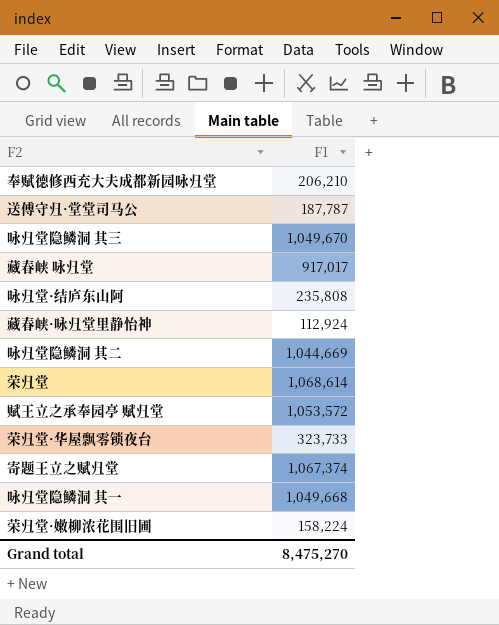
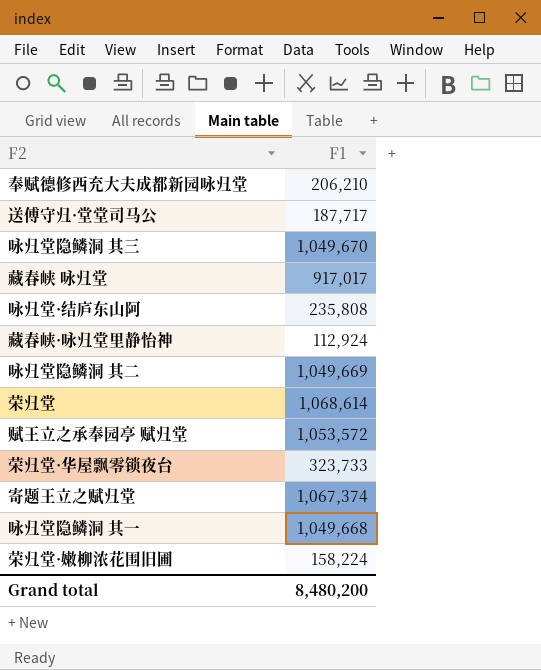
送傅守归·堂堂司马公 | F1: 187,787 -> 187,717
咏归堂隐鳞洞 其二 | F1: 1,044,669 -> 1,049,669
Grand total | F1: 8,475,270 -> 8,480,200

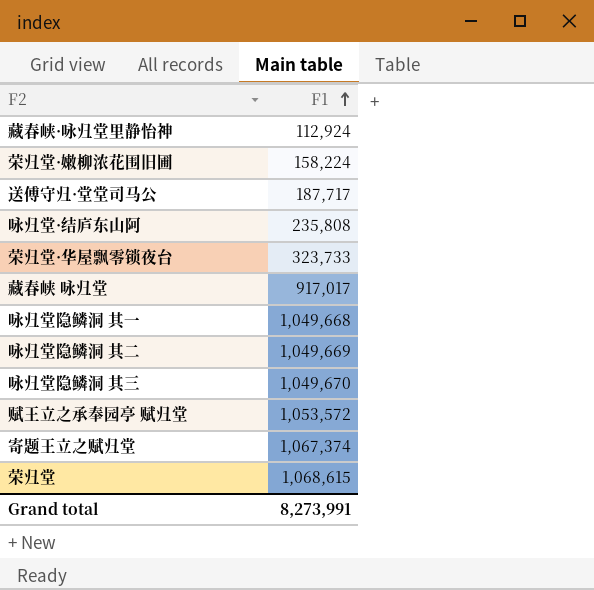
row order: none -> F1 ascending
row 奉赋德修西充大夫成都新园咏归堂: 206,210 -> none
荣归堂 | F1: 1,068,614 -> 1,068,615
Grand total | F1: 8,480,200 -> 8,273,991

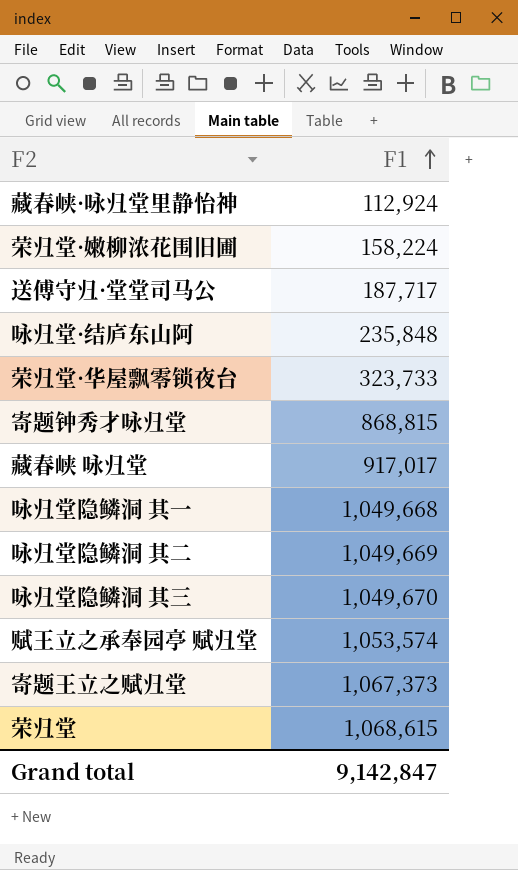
咏归堂·结庐东山阿 | F1: 235,808 -> 235,848
row 寄题钟秀才咏归堂: none -> 868,815
赋王立之承奉园亭 赋归堂 | F1: 1,053,572 -> 1,053,574
寄题王立之赋归堂 | F1: 1,067,374 -> 1,067,373
Grand total | F1: 8,273,991 -> 9,142,847

